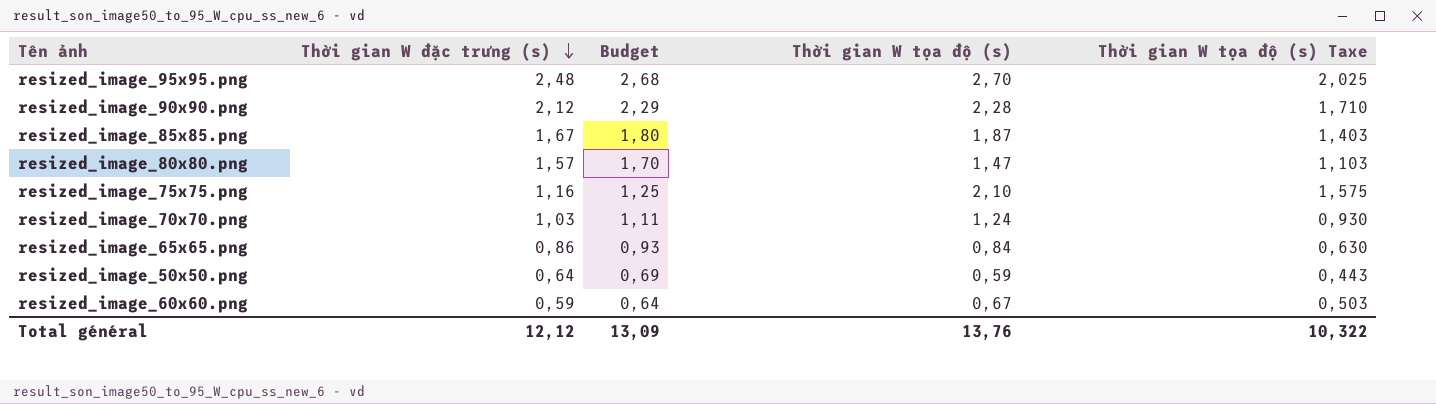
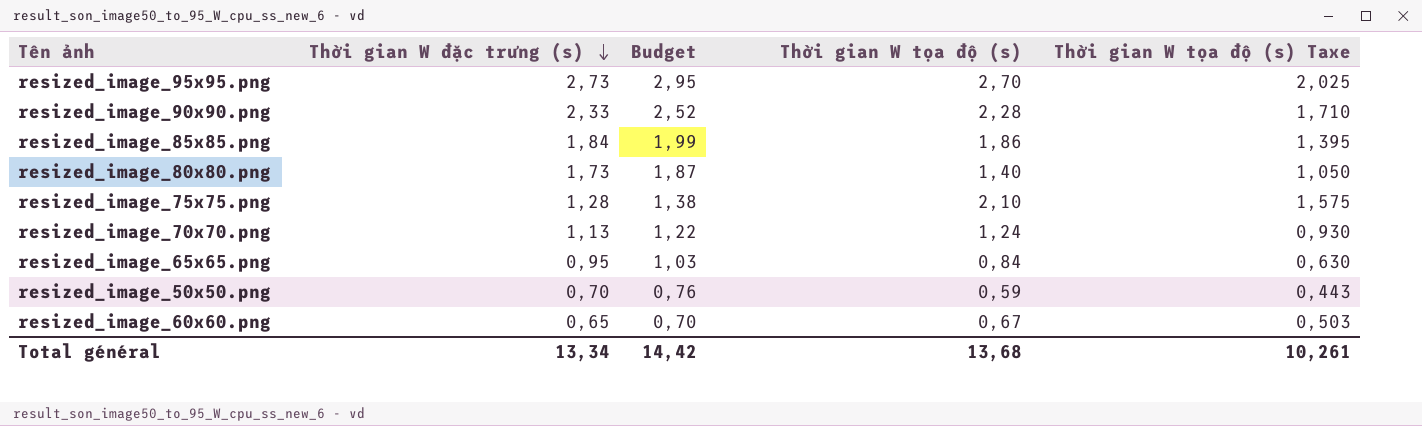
resized_image_95x95.png | Thời gian W đặc trưng (s): 2,48 -> 2,73
resized_image_95x95.png | Budget: 2,68 -> 2,95
resized_image_90x90.png | Thời gian W đặc trưng (s): 2,12 -> 2,33
resized_image_90x90.png | Budget: 2,29 -> 2,52
resized_image_85x85.png | Thời gian W đặc trưng (s): 1,67 -> 1,84
resized_image_85x85.png | Budget: 1,80 -> 1,99
resized_image_85x85.png | Thời gian W tọa độ (s): 1,87 -> 1,86
resized_image_85x85.png | Thời gian W tọa độ (s) Taxe: 1,403 -> 1,395
resized_image_80x80.png | Thời gian W đặc trưng (s): 1,57 -> 1,73
resized_image_80x80.png | Budget: 1,70 -> 1,87
resized_image_80x80.png | Thời gian W tọa độ (s): 1,47 -> 1,40
resized_image_80x80.png | Thời gian W tọa độ (s) Taxe: 1,103 -> 1,050
resized_image_75x75.png | Thời gian W đặc trưng (s): 1,16 -> 1,28
resized_image_75x75.png | Budget: 1,25 -> 1,38
resized_image_70x70.png | Thời gian W đặc trưng (s): 1,03 -> 1,13
resized_image_70x70.png | Budget: 1,11 -> 1,22
resized_image_65x65.png | Thời gian W đặc trưng (s): 0,86 -> 0,95
resized_image_65x65.png | Budget: 0,93 -> 1,03
resized_image_50x50.png | Thời gian W đặc trưng (s): 0,64 -> 0,70
resized_image_50x50.png | Budget: 0,69 -> 0,76
resized_image_60x60.png | Thời gian W đặc trưng (s): 0,59 -> 0,65
resized_image_60x60.png | Budget: 0,64 -> 0,70
Total général | Thời gian W đặc trưng (s): 12,12 -> 13,34
Total général | Budget: 13,09 -> 14,42
Total général | Thời gian W tọa độ (s): 13,76 -> 13,68
Total général | Thời gian W tọa độ (s) Taxe: 10,322 -> 10,261

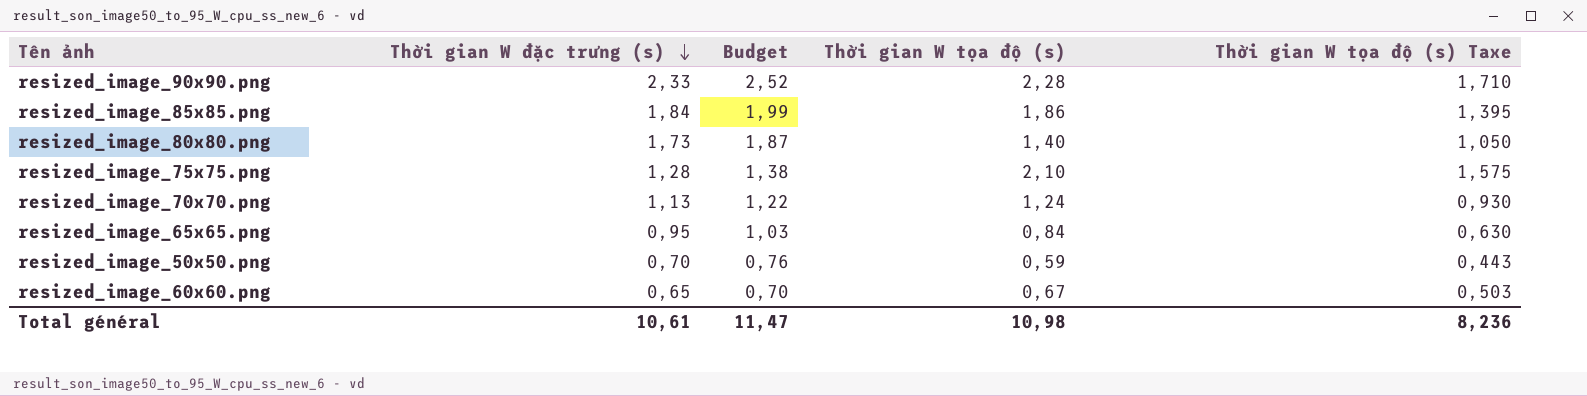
row resized_image_95x95.png: 2,73 | 2,95 | 2,70 | 2,025 -> none
Total général | Thời gian W đặc trưng (s): 13,34 -> 10,61
Total général | Budget: 14,42 -> 11,47
Total général | Thời gian W tọa độ (s): 13,68 -> 10,98
Total général | Thời gian W tọa độ (s) Taxe: 10,261 -> 8,236

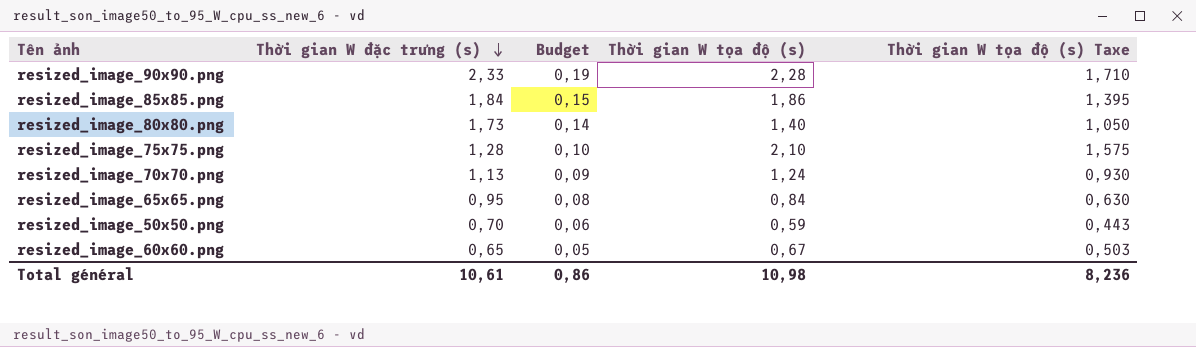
column Budget | formula: [Thời gian W đặc trưng (s)] * 1,08 -> [Thời gian W đặc trưng (s)] * 0,08
Total général | Budget: 11,47 -> 0,86

